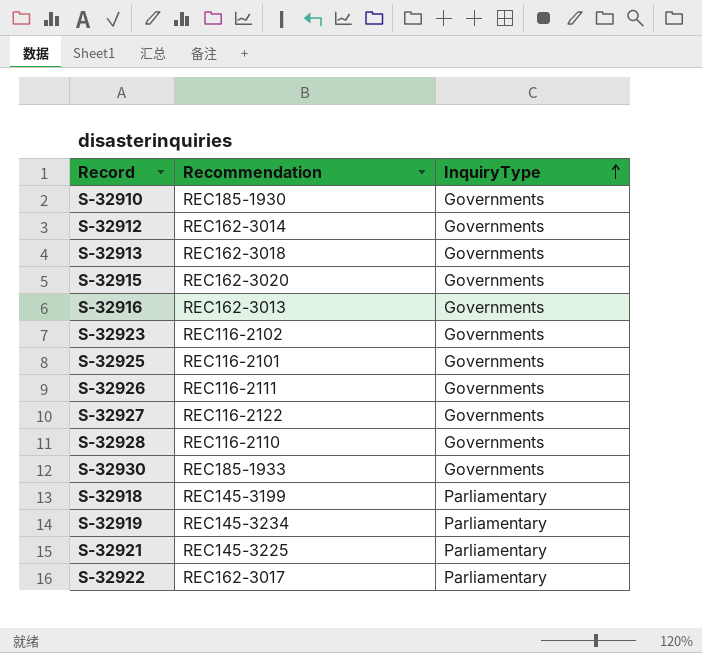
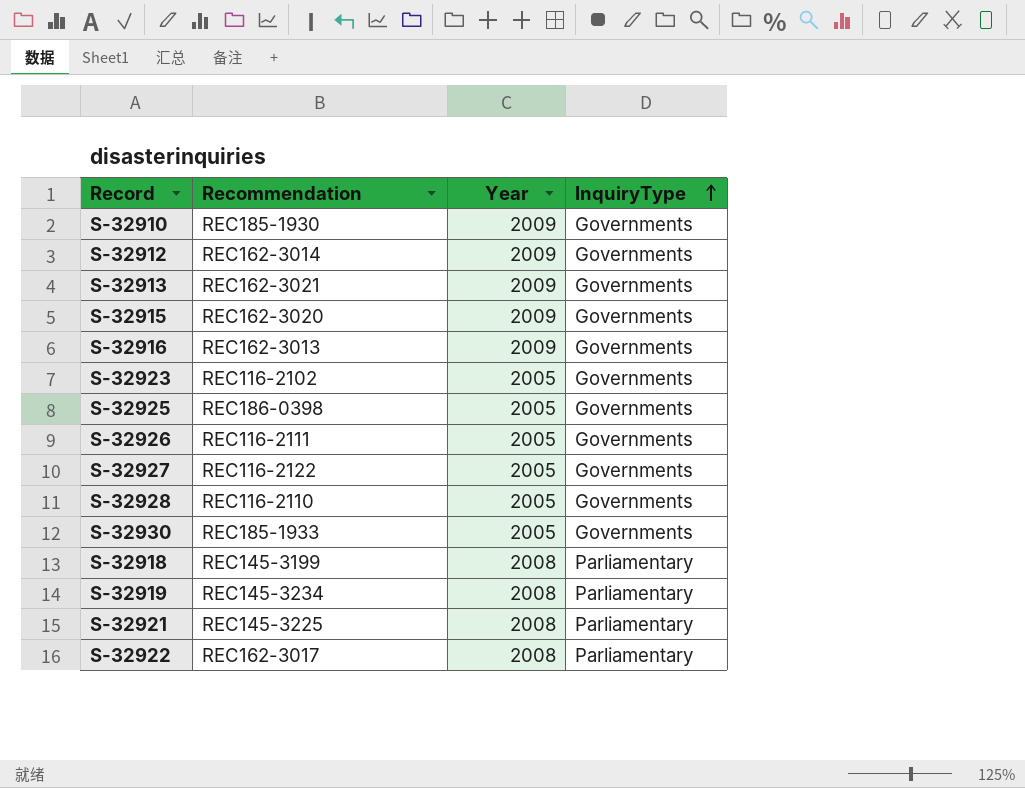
column Year | position: none -> 3
S-32913 | Recommendation: REC162-3018 -> REC162-3021
S-32925 | Recommendation: REC116-2101 -> REC186-0398

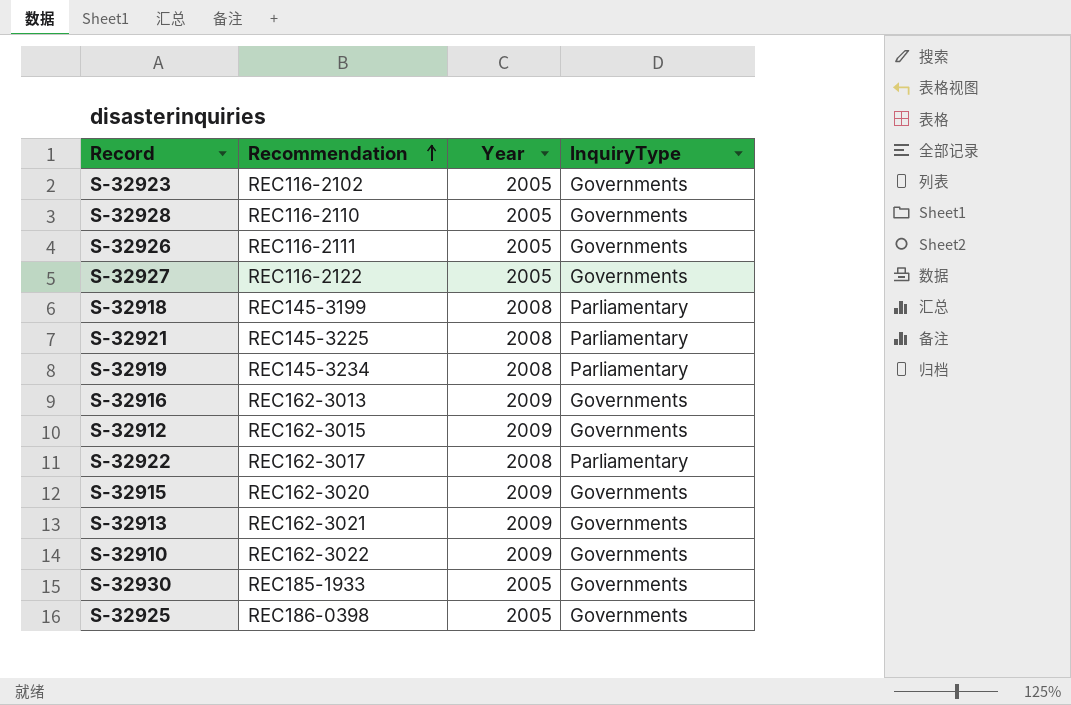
row order: InquiryType ascending -> Recommendation ascending
S-32912 | Recommendation: REC162-3014 -> REC162-3015
S-32910 | Recommendation: REC185-1930 -> REC162-3022

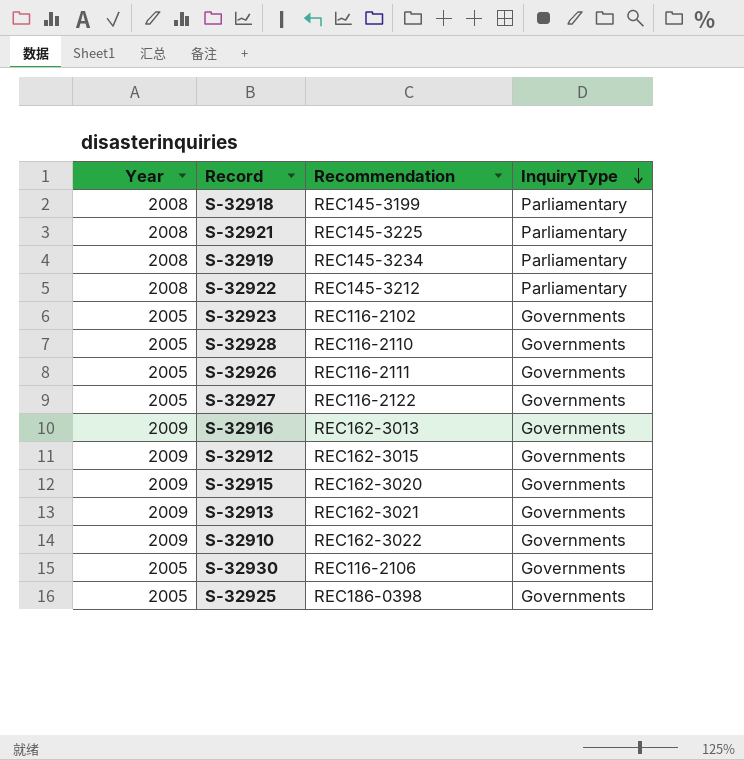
row order: Recommendation ascending -> InquiryType descending
column Year | position: 3 -> 1
S-32922 | Recommendation: REC162-3017 -> REC145-3212
S-32930 | Recommendation: REC185-1933 -> REC116-2106

